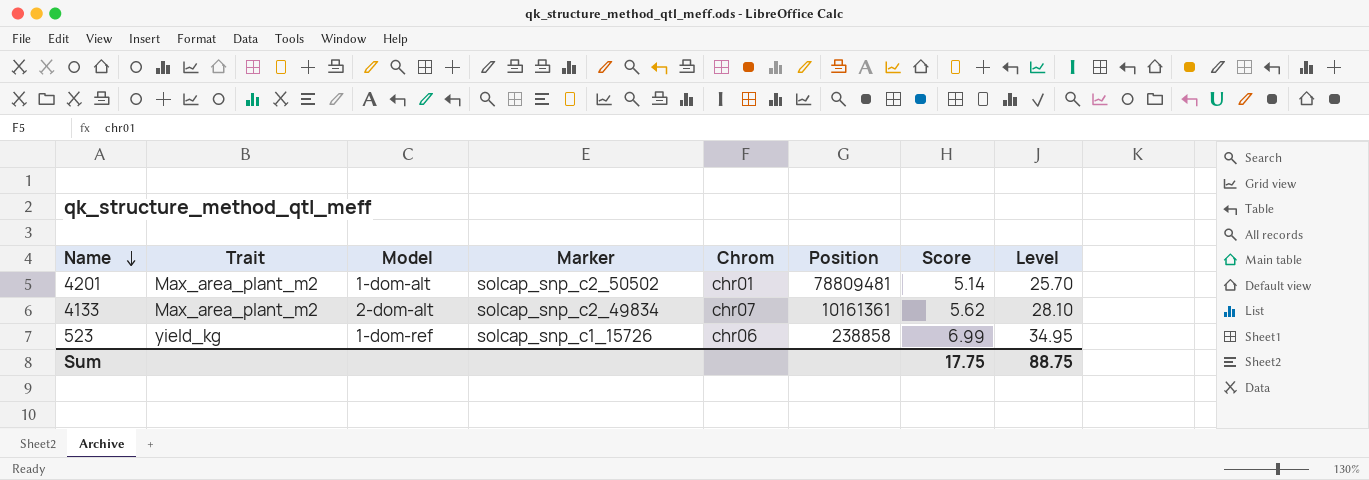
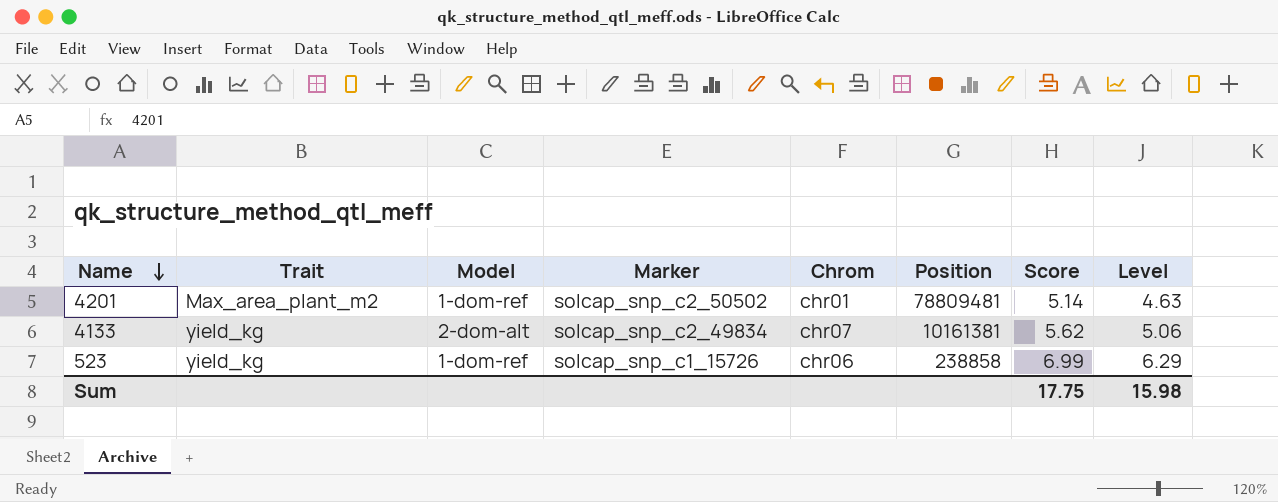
column Level | formula: [Score] * 5 -> [Score] * 0.9
4201 | Model: 1-dom-alt -> 1-dom-ref
4133 | Trait: Max_area_plant_m2 -> yield_kg
4133 | Position: 10161361 -> 10161381
Sum | Level: 88.75 -> 15.98

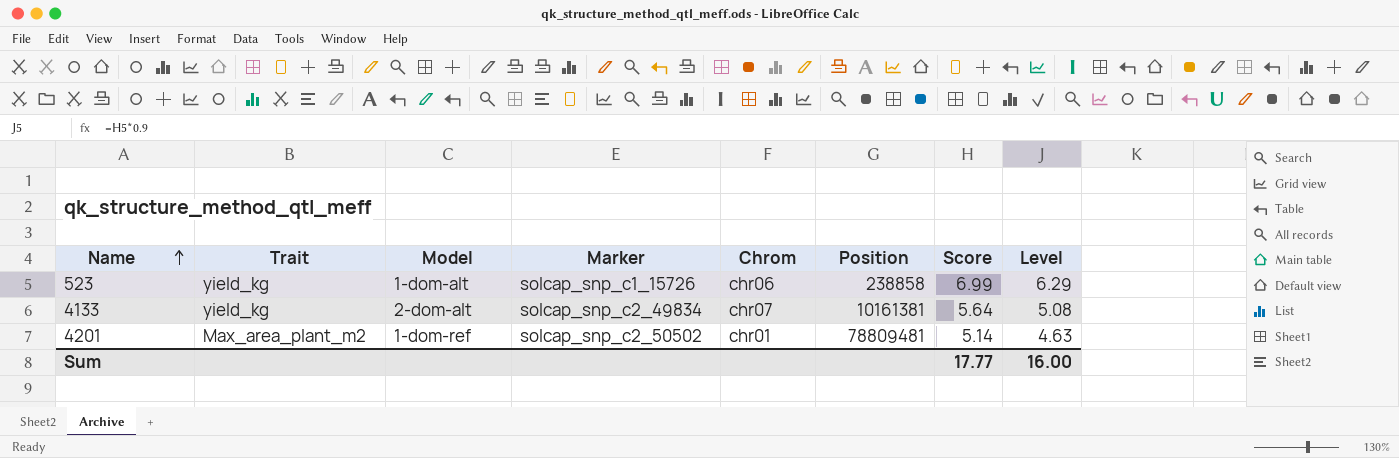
row order: Name descending -> Name ascending
523 | Model: 1-dom-ref -> 1-dom-alt
4133 | Score: 5.62 -> 5.64
4133 | Level: 5.06 -> 5.08
Sum | Score: 17.75 -> 17.77
Sum | Level: 15.98 -> 16.00

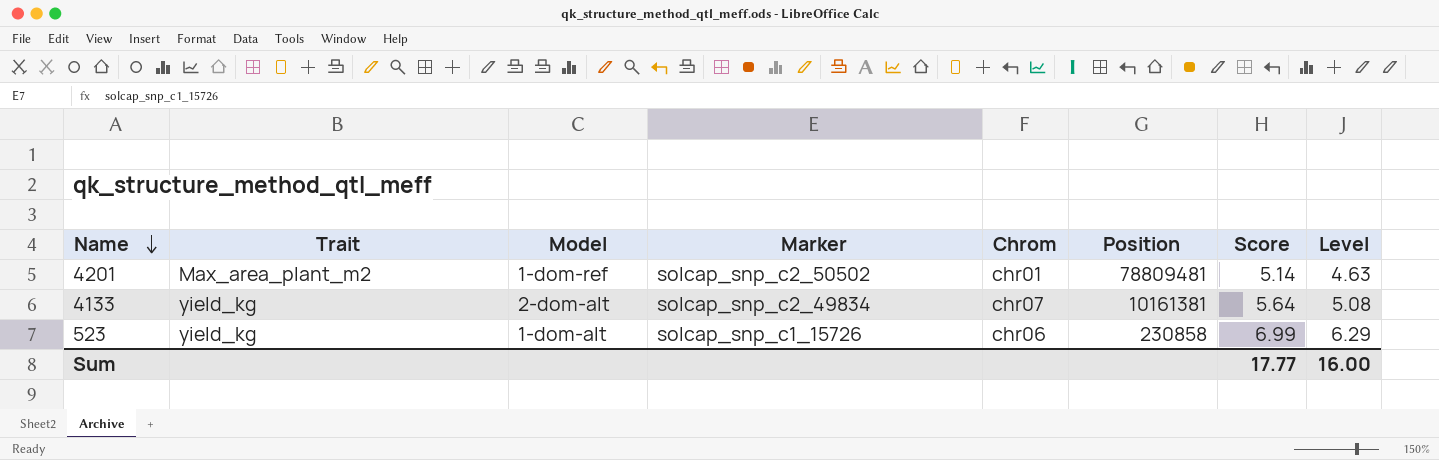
row order: Name ascending -> Name descending
523 | Position: 238858 -> 230858

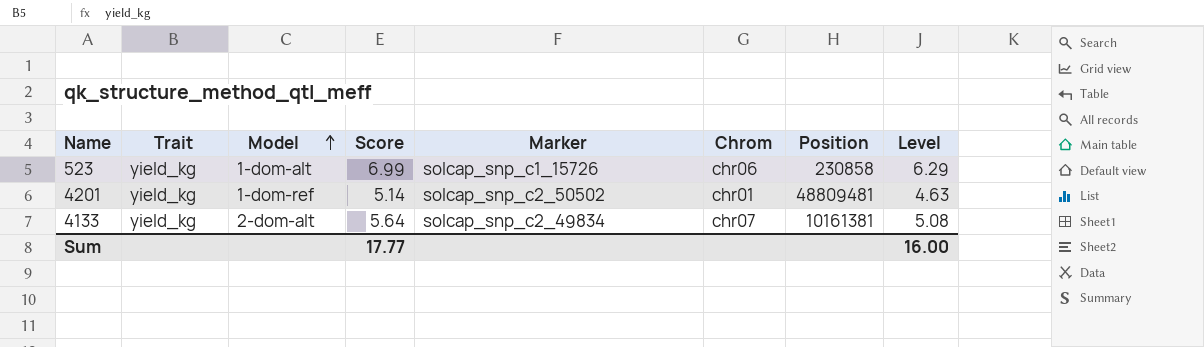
row order: Name descending -> Model ascending
column Score | position: 7 -> 4
4201 | Trait: Max_area_plant_m2 -> yield_kg
4201 | Position: 78809481 -> 48809481

